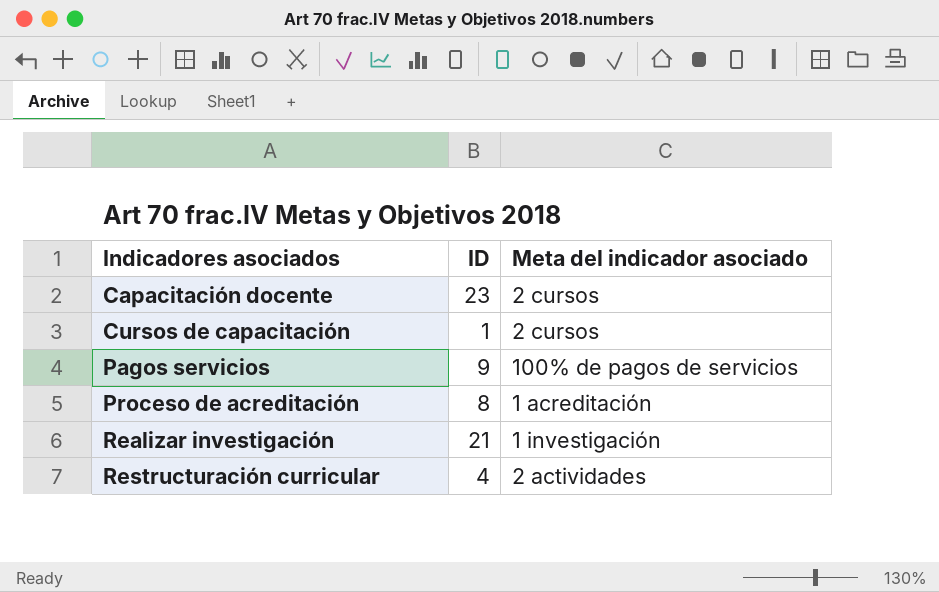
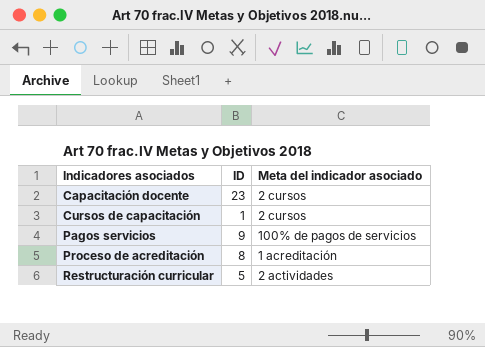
row Realizar investigación: 21 | 1 investigación -> none
Restructuración curricular | ID: 4 -> 5

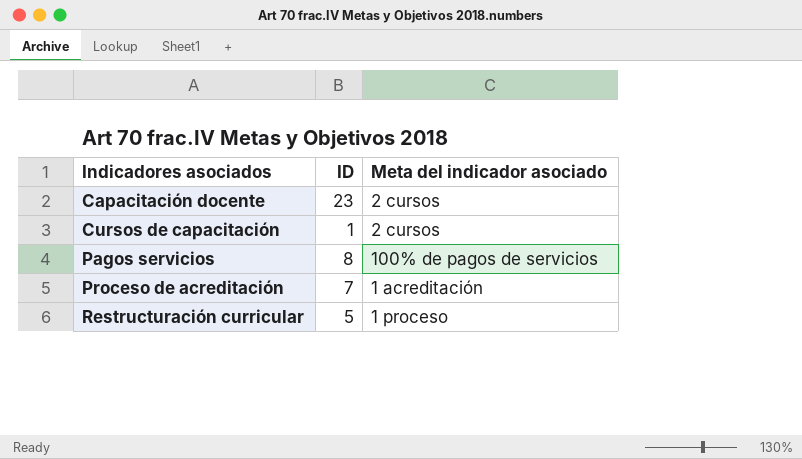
Pagos servicios | ID: 9 -> 8
Proceso de acreditación | ID: 8 -> 7
Restructuración curricular | Meta del indicador asociado: 2 actividades -> 1 proceso

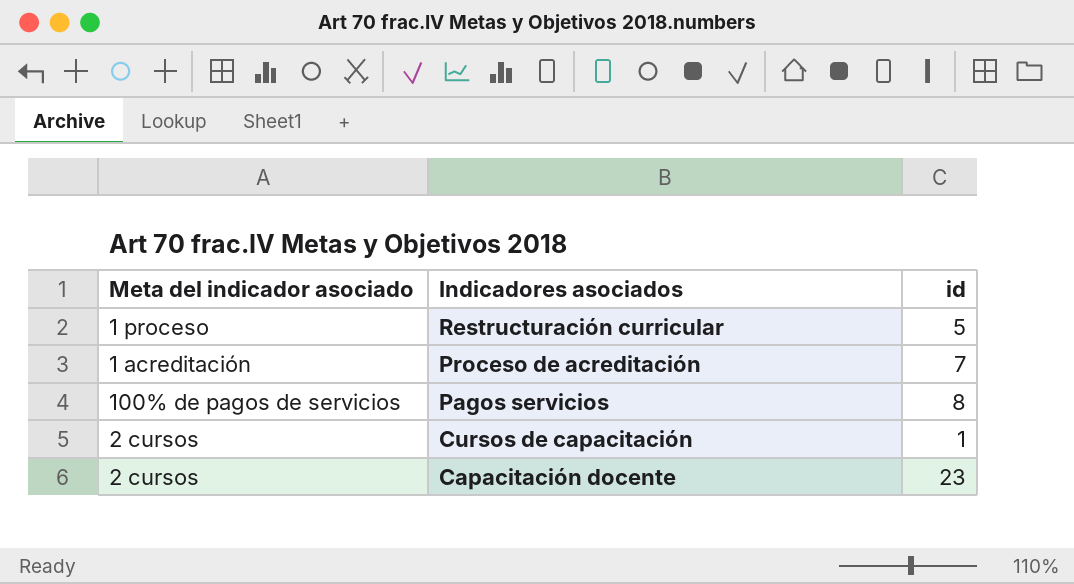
row order: Indicadores asociados ascending -> Indicadores asociados descending
column Meta del indicador asociado | position: 3 -> 1
column name: ID -> id

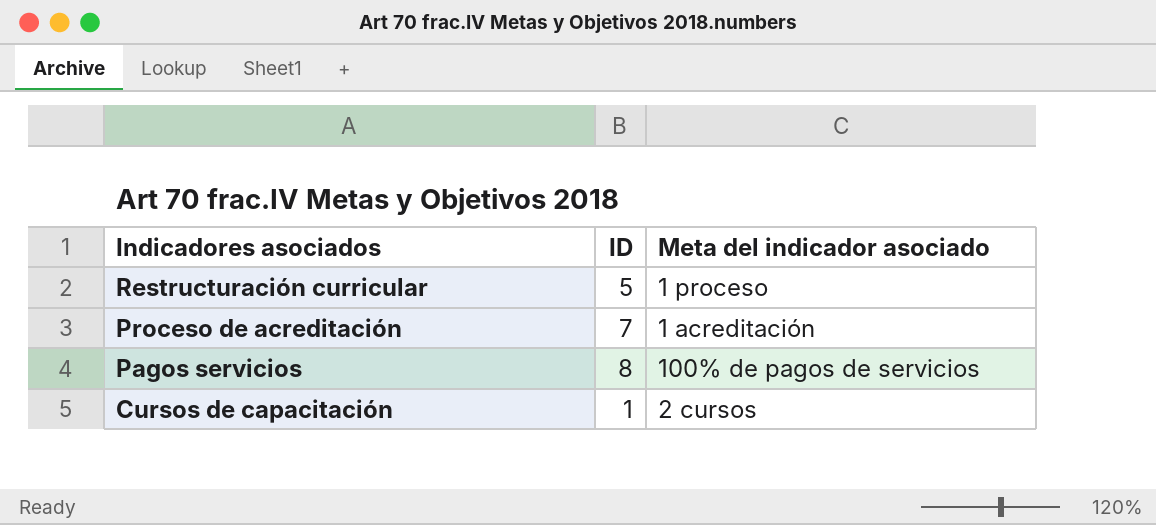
column name: id -> ID
column Meta del indicador asociado | position: 1 -> 3
row Capacitación docente: 2 cursos | 23 -> none

